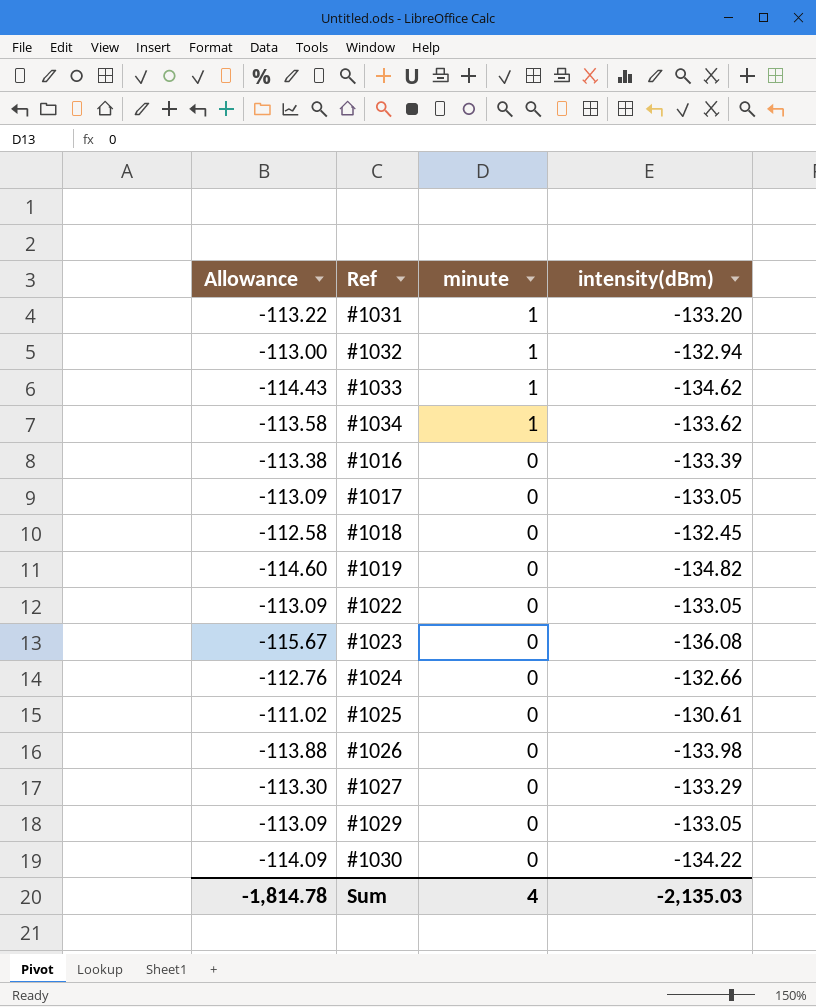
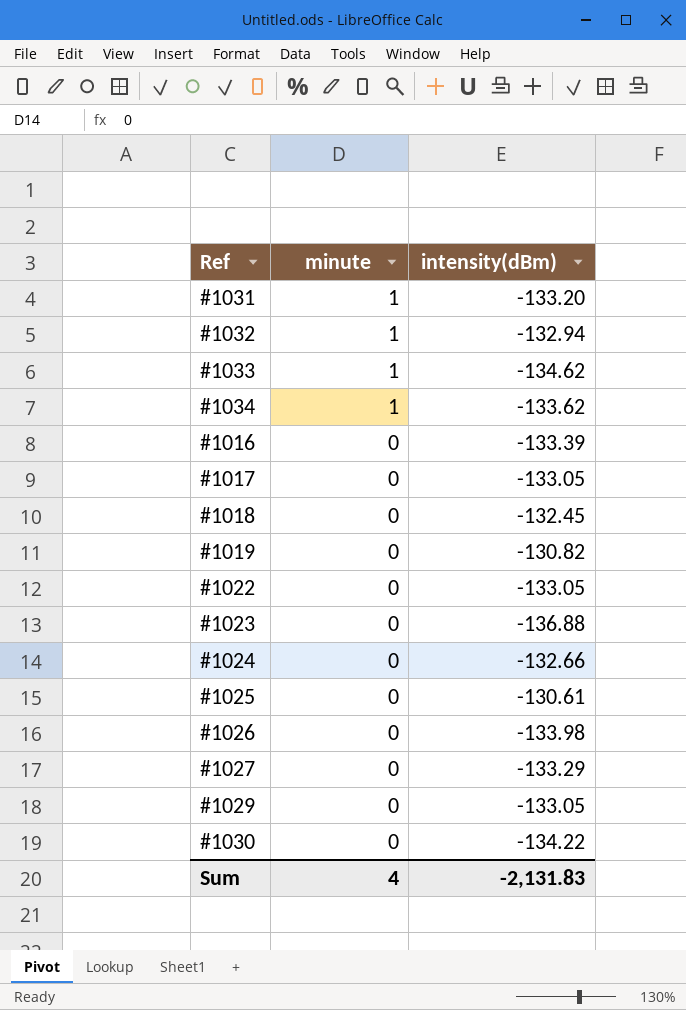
column Allowance | formula: [intensity(dBm)] * 0.85 -> none
#1019 | intensity(dBm): -134.82 -> -130.82
#1023 | intensity(dBm): -136.08 -> -136.88
Sum | intensity(dBm): -2,135.03 -> -2,131.83

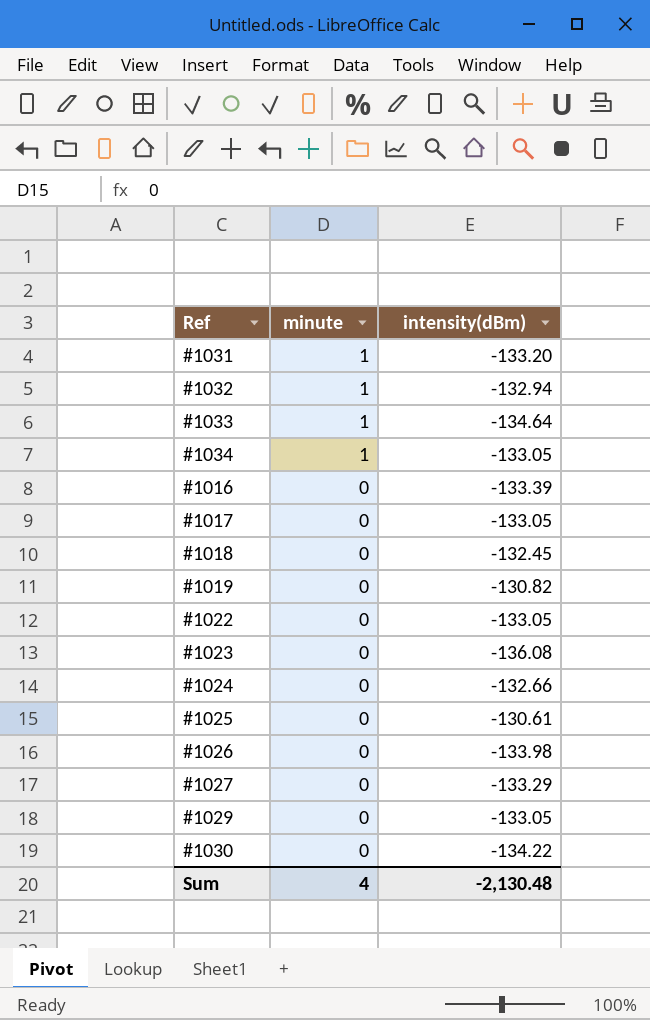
#1033 | intensity(dBm): -134.62 -> -134.64
#1034 | intensity(dBm): -133.62 -> -133.05
#1023 | intensity(dBm): -136.88 -> -136.08
Sum | intensity(dBm): -2,131.83 -> -2,130.48

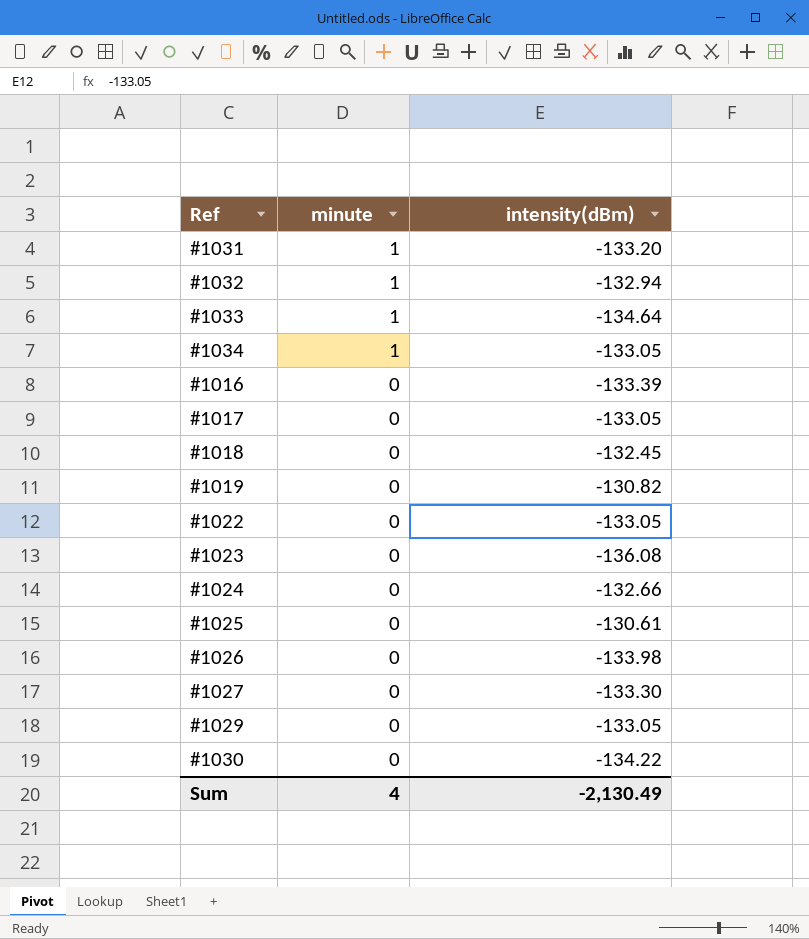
#1027 | intensity(dBm): -133.29 -> -133.30
Sum | intensity(dBm): -2,130.48 -> -2,130.49

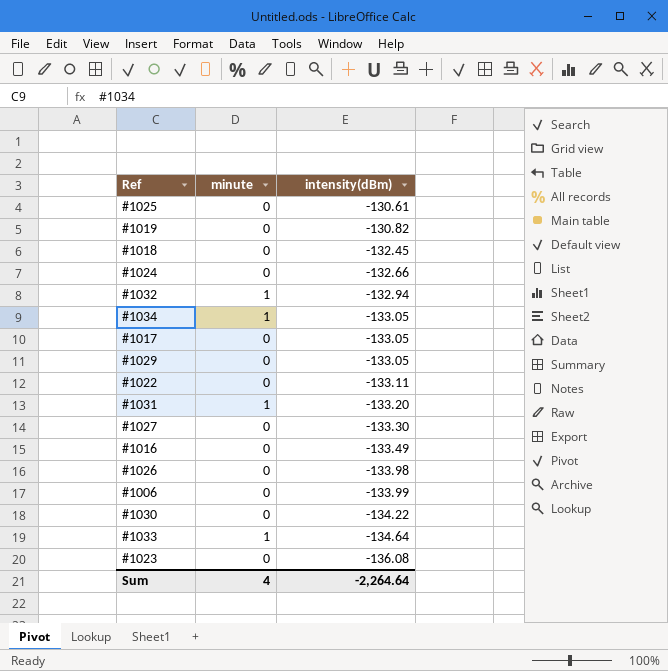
row order: minute descending -> intensity(dBm) descending
#1022 | intensity(dBm): -133.05 -> -133.11
#1016 | intensity(dBm): -133.39 -> -133.49
row #1006: none -> 0 | -133.99
Sum | intensity(dBm): -2,130.49 -> -2,264.64

